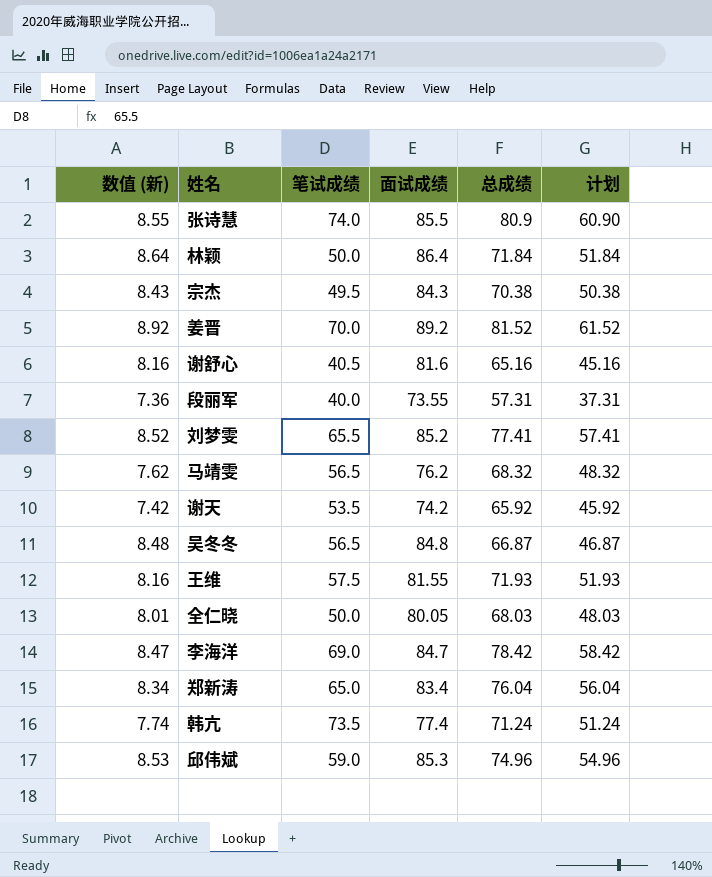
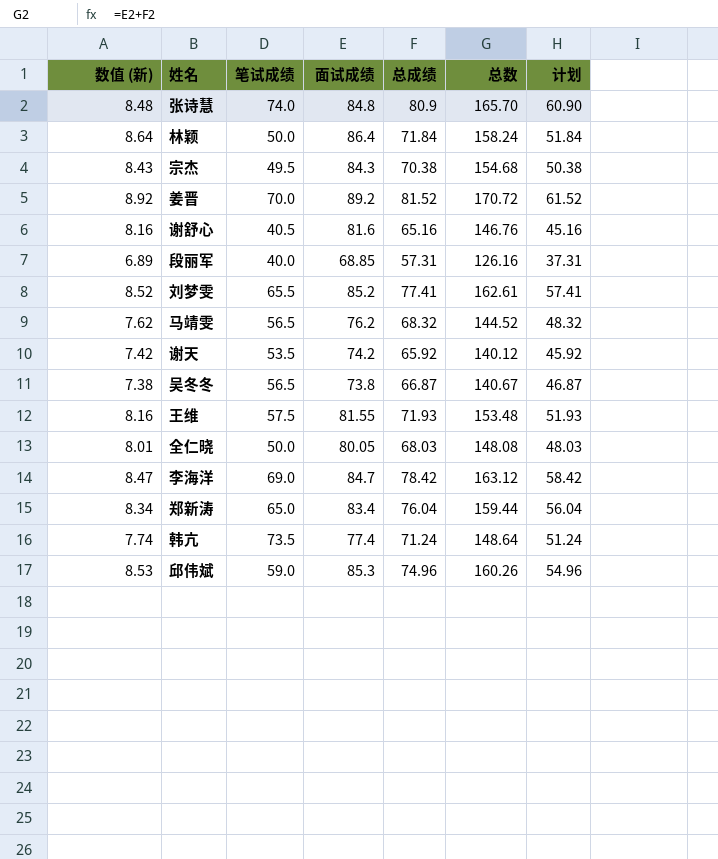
column 总数 | formula: none -> [面试成绩] + [总成绩]
张诗慧 | 数值 (新): 8.55 -> 8.48
张诗慧 | 面试成绩: 85.5 -> 84.8
段丽军 | 数值 (新): 7.36 -> 6.89
段丽军 | 面试成绩: 73.55 -> 68.85
吴冬冬 | 数值 (新): 8.48 -> 7.38
吴冬冬 | 面试成绩: 84.8 -> 73.8

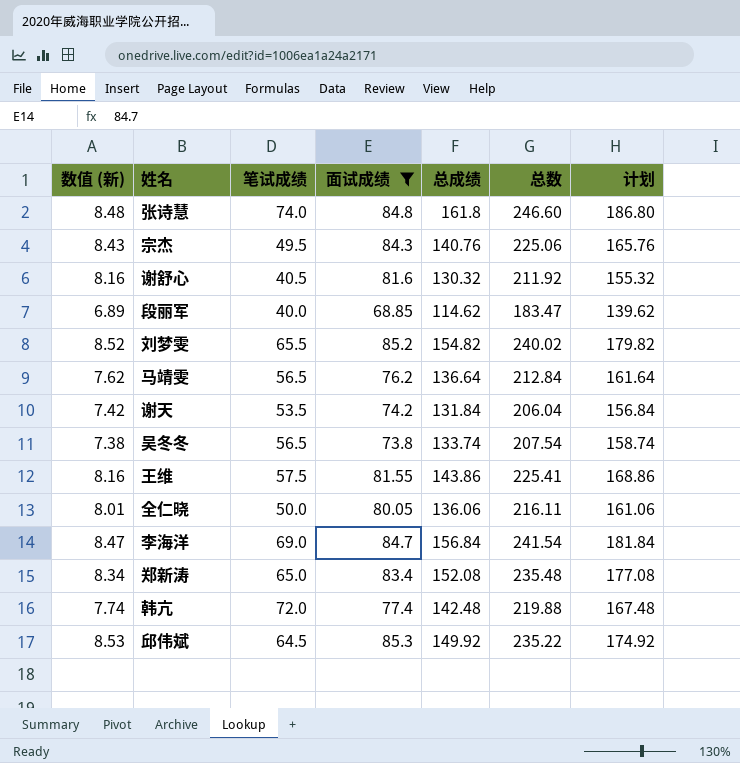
filter: none -> 面试成绩 <= 85.3
column 计划 | formula: [总成绩] - 20 -> [总成绩] + 25
张诗慧 | 总成绩: 80.9 -> 161.8
张诗慧 | 总数: 165.70 -> 246.60
宗杰 | 总成绩: 70.38 -> 140.76
宗杰 | 总数: 154.68 -> 225.06
谢舒心 | 总成绩: 65.16 -> 130.32
谢舒心 | 总数: 146.76 -> 211.92
段丽军 | 总成绩: 57.31 -> 114.62
段丽军 | 总数: 126.16 -> 183.47
刘梦雯 | 总成绩: 77.41 -> 154.82
刘梦雯 | 总数: 162.61 -> 240.02
马靖雯 | 总成绩: 68.32 -> 136.64
马靖雯 | 总数: 144.52 -> 212.84
谢天 | 总成绩: 65.92 -> 131.84
谢天 | 总数: 140.12 -> 206.04
吴冬冬 | 总成绩: 66.87 -> 133.74
吴冬冬 | 总数: 140.67 -> 207.54
王维 | 总成绩: 71.93 -> 143.86
王维 | 总数: 153.48 -> 225.41
全仁晓 | 总成绩: 68.03 -> 136.06
全仁晓 | 总数: 148.08 -> 216.11
李海洋 | 总成绩: 78.42 -> 156.84
李海洋 | 总数: 163.12 -> 241.54
郑新涛 | 总成绩: 76.04 -> 152.08
郑新涛 | 总数: 159.44 -> 235.48
韩亢 | 笔试成绩: 73.5 -> 72.0
韩亢 | 总成绩: 71.24 -> 142.48
韩亢 | 总数: 148.64 -> 219.88
邱伟斌 | 笔试成绩: 59.0 -> 64.5
邱伟斌 | 总成绩: 74.96 -> 149.92
邱伟斌 | 总数: 160.26 -> 235.22

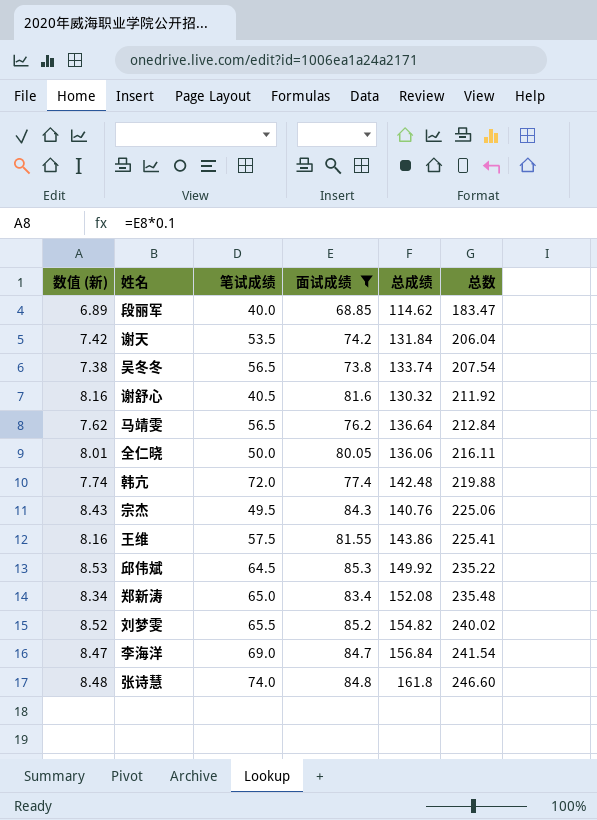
row order: none -> 总数 ascending
column 计划 | formula: [总成绩] + 25 -> none

